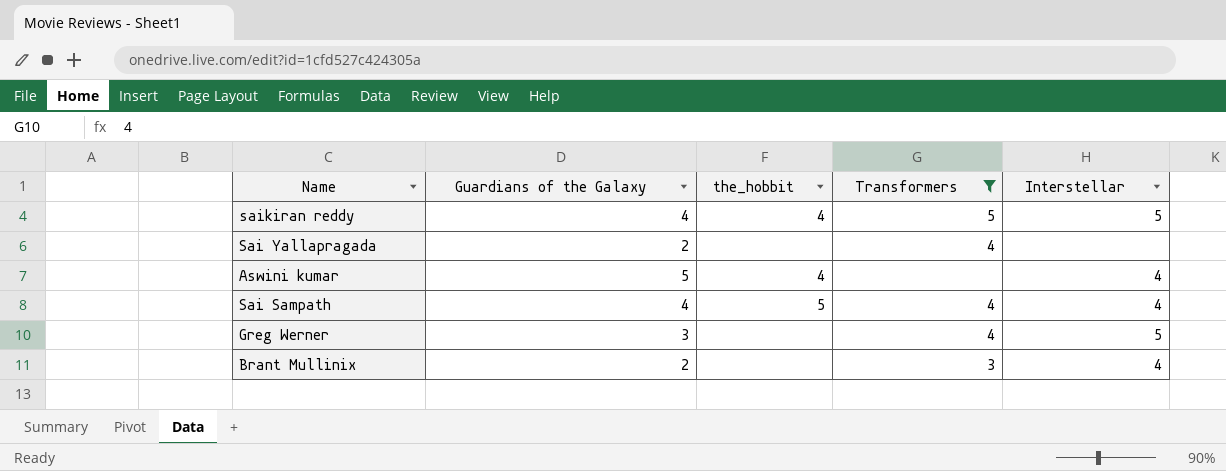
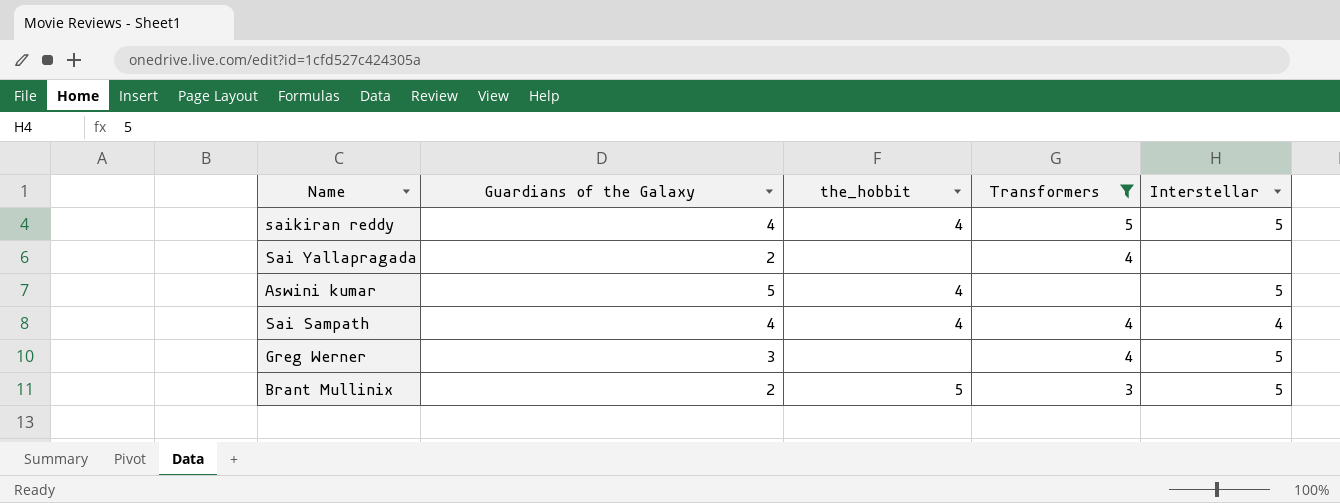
Aswini kumar | Interstellar: 4 -> 5
Sai Sampath | the_hobbit: 5 -> 4
Brant Mullinix | the_hobbit: none -> 5
Brant Mullinix | Interstellar: 4 -> 5

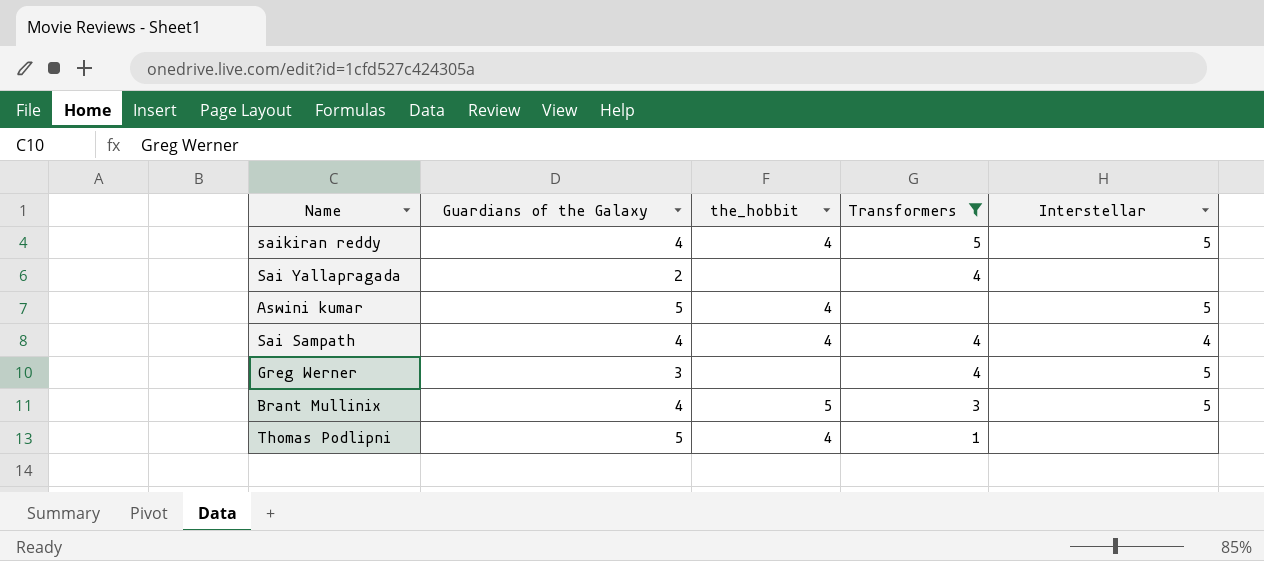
Brant Mullinix | Guardians of the Galaxy: 2 -> 4
row Thomas Podlipni: none -> 5 | 4 | 1 | none

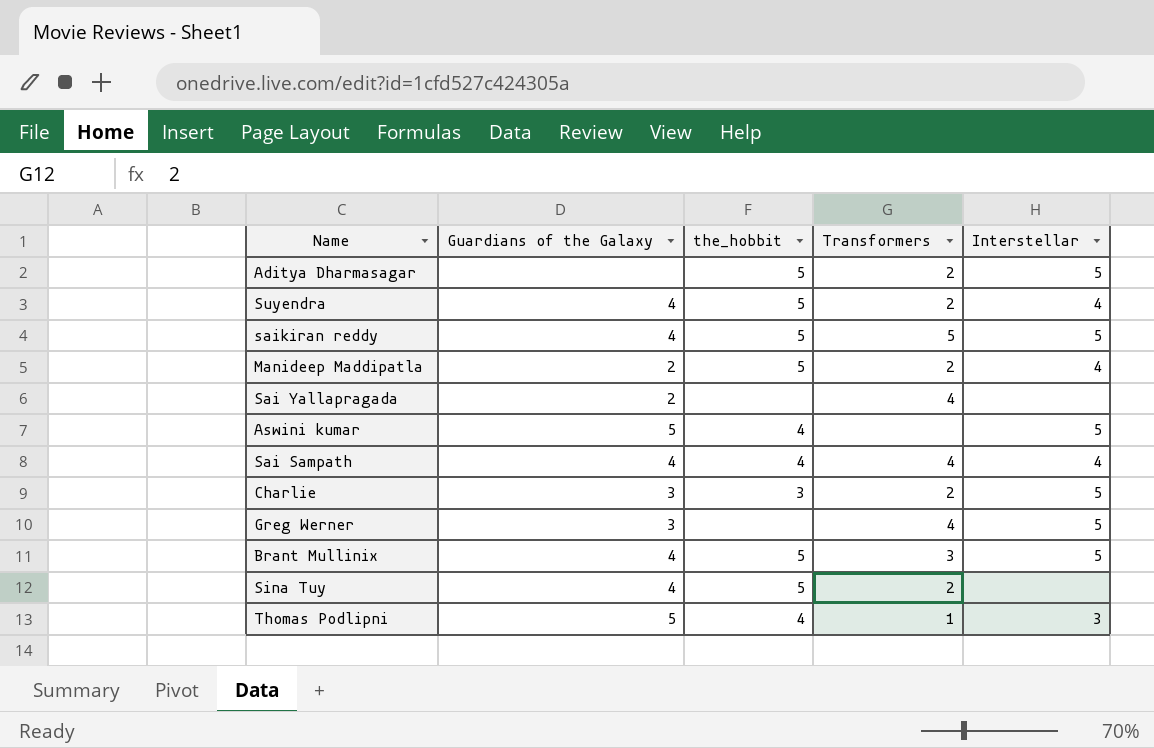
filter: Transformers != 2 -> none
saikiran reddy | the_hobbit: 4 -> 5
Thomas Podlipni | Interstellar: none -> 3

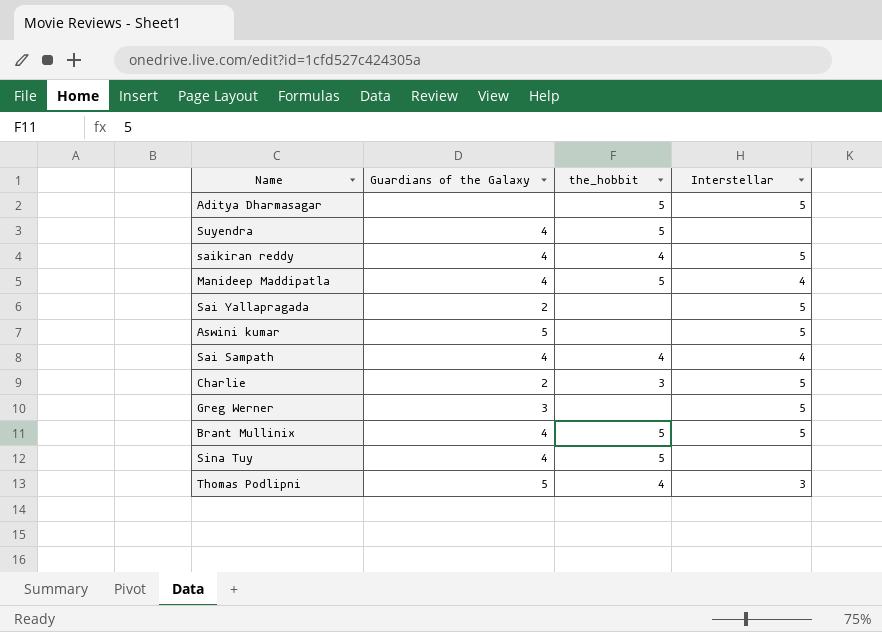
column Transformers | position: 4 -> none
Suyendra | Interstellar: 4 -> none
saikiran reddy | the_hobbit: 5 -> 4
Manideep Maddipatla | Guardians of the Galaxy: 2 -> 4
Sai Yallapragada | Interstellar: none -> 5
Aswini kumar | the_hobbit: 4 -> none
Charlie | Guardians of the Galaxy: 3 -> 2

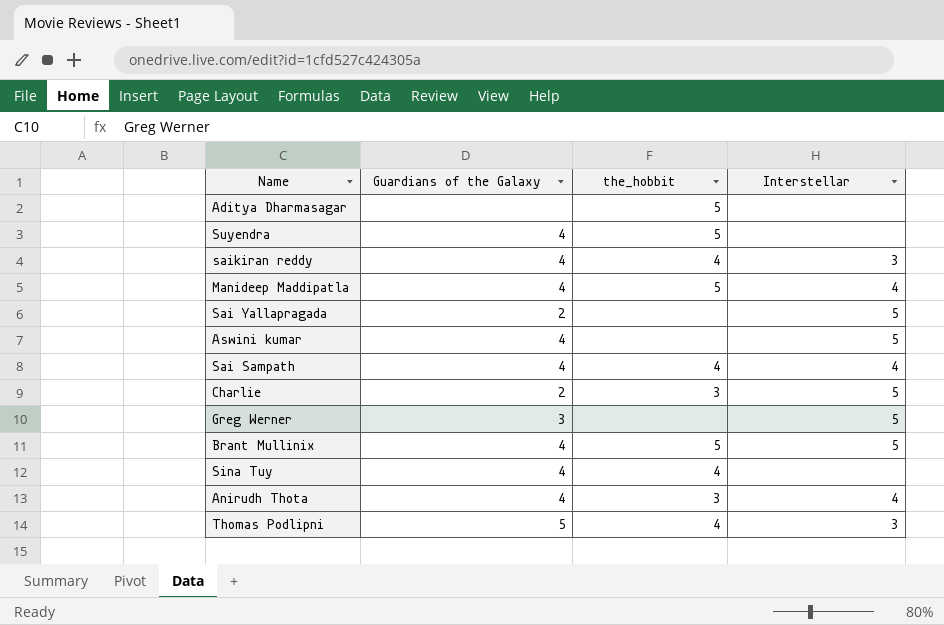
Aditya Dharmasagar | Interstellar: 5 -> none
saikiran reddy | Interstellar: 5 -> 3
Aswini kumar | Guardians of the Galaxy: 5 -> 4
Sina Tuy | the_hobbit: 5 -> 4
row Anirudh Thota: none -> 4 | 3 | 4

